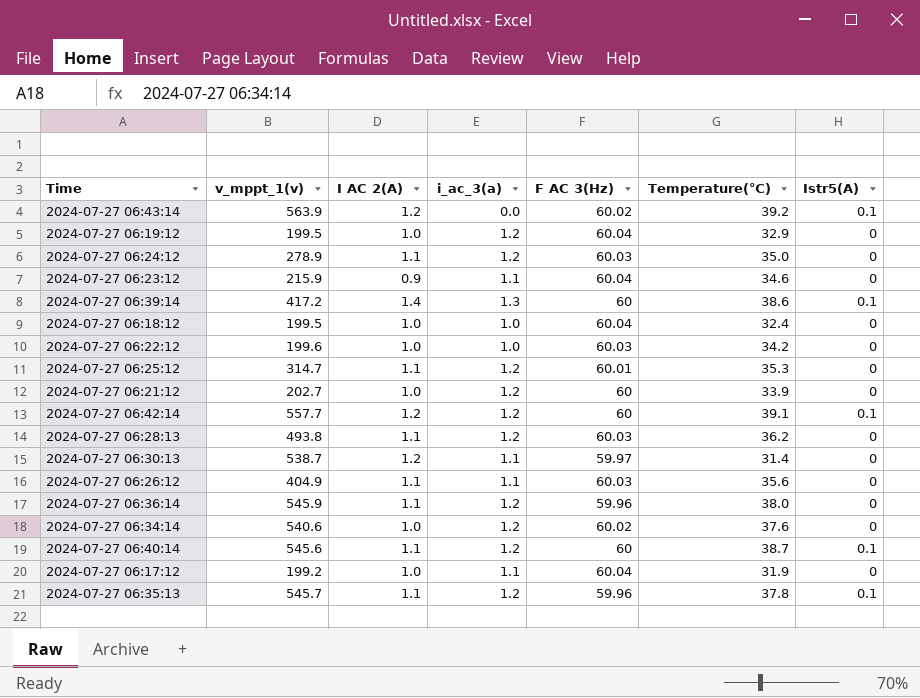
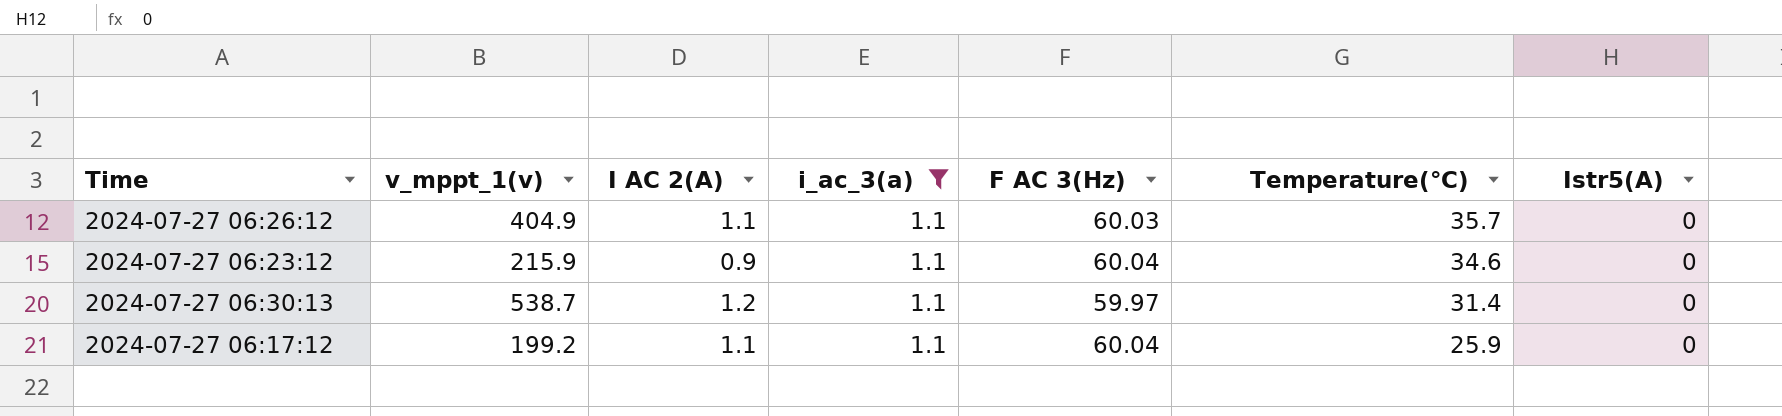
filter: none -> i_ac_3(a) = 1.1
row order: none -> Temperature(℃) descending
2024-07-27 06:26:12 | Temperature(℃): 35.6 -> 35.7
2024-07-27 06:17:12 | I AC 2(A): 1.0 -> 1.1
2024-07-27 06:17:12 | Temperature(℃): 31.9 -> 25.9

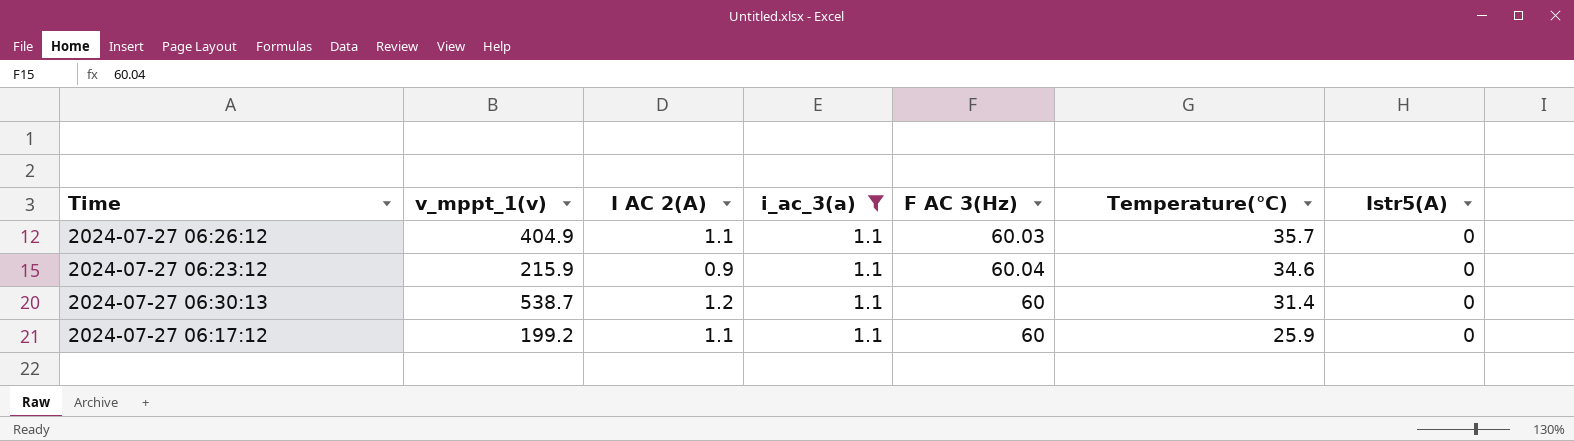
2024-07-27 06:30:13 | F AC 3(Hz): 59.97 -> 60
2024-07-27 06:17:12 | F AC 3(Hz): 60.04 -> 60

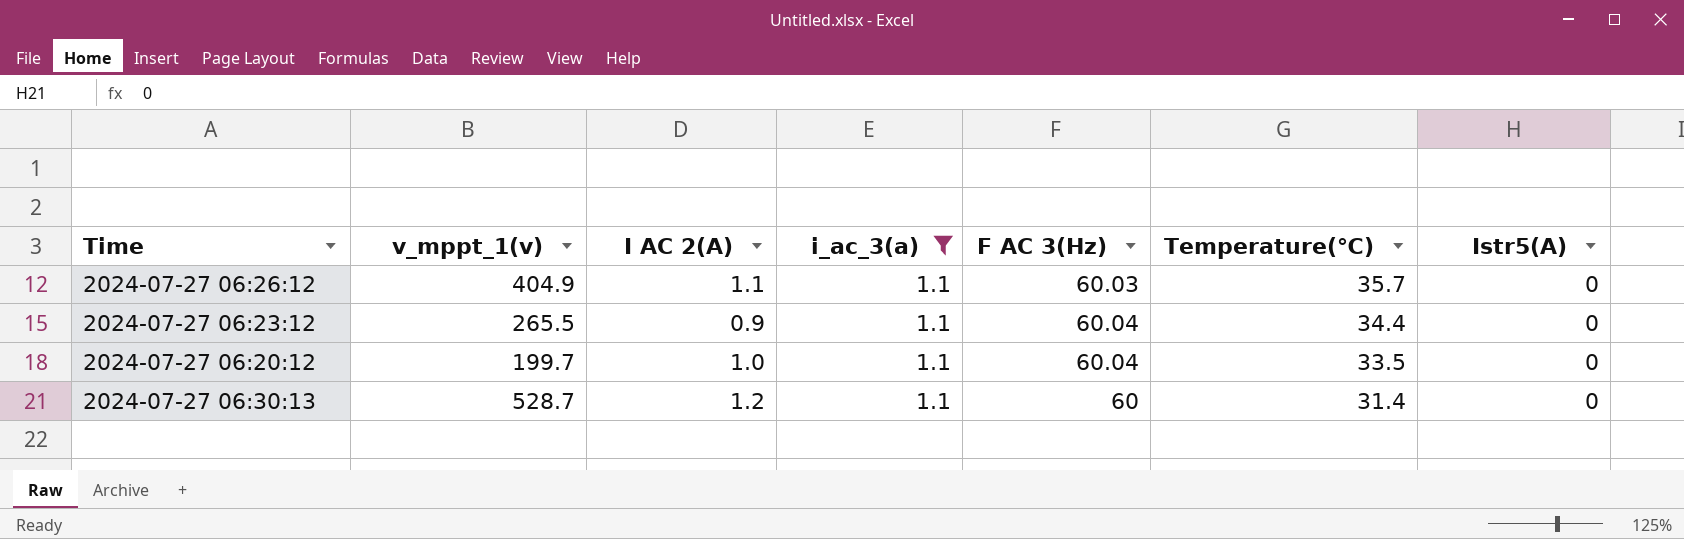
row 2024-07-27 06:17:12: 199.2 | 1.1 | 1.1 | 60 | 25.9 | 0 -> none
2024-07-27 06:23:12 | v_mppt_1(v): 215.9 -> 265.5
2024-07-27 06:23:12 | Temperature(℃): 34.6 -> 34.4
row 2024-07-27 06:20:12: none -> 199.7 | 1.0 | 1.1 | 60.04 | 33.5 | 0
2024-07-27 06:30:13 | v_mppt_1(v): 538.7 -> 528.7

